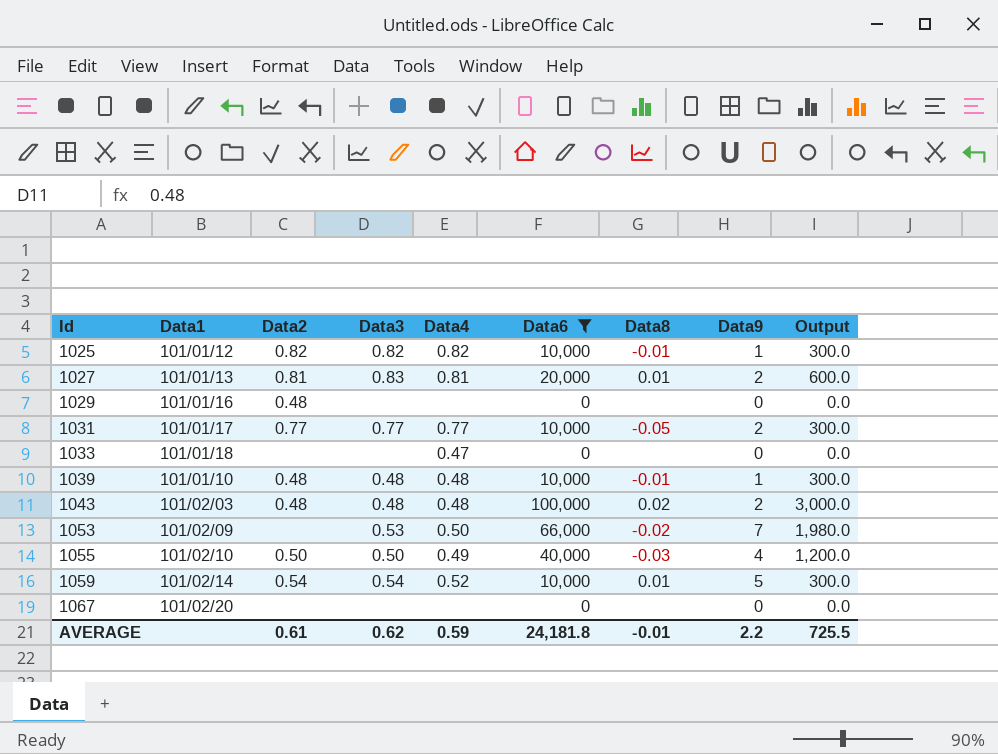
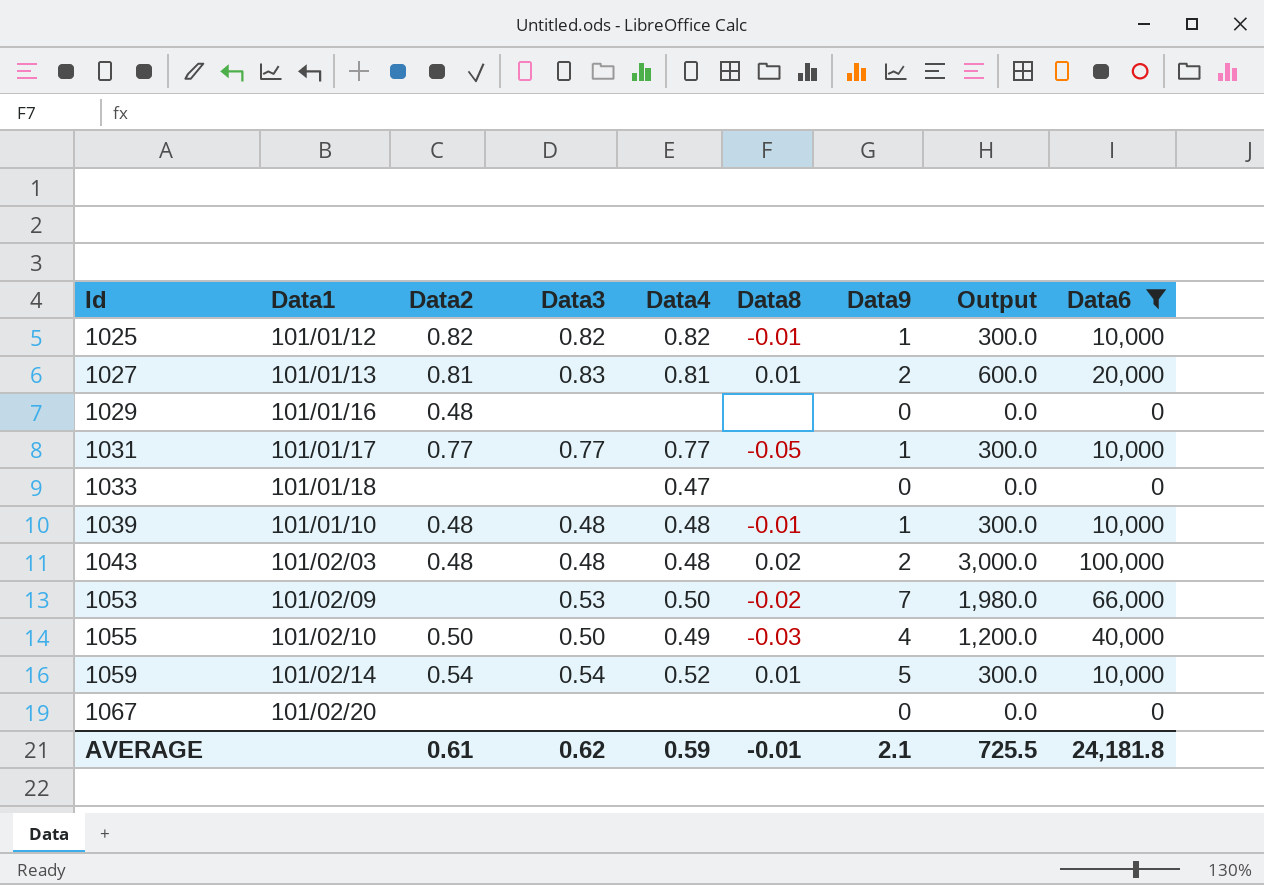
column Data6 | position: 6 -> 9
1031 | Data9: 2 -> 1
AVERAGE | Data9: 2.2 -> 2.1

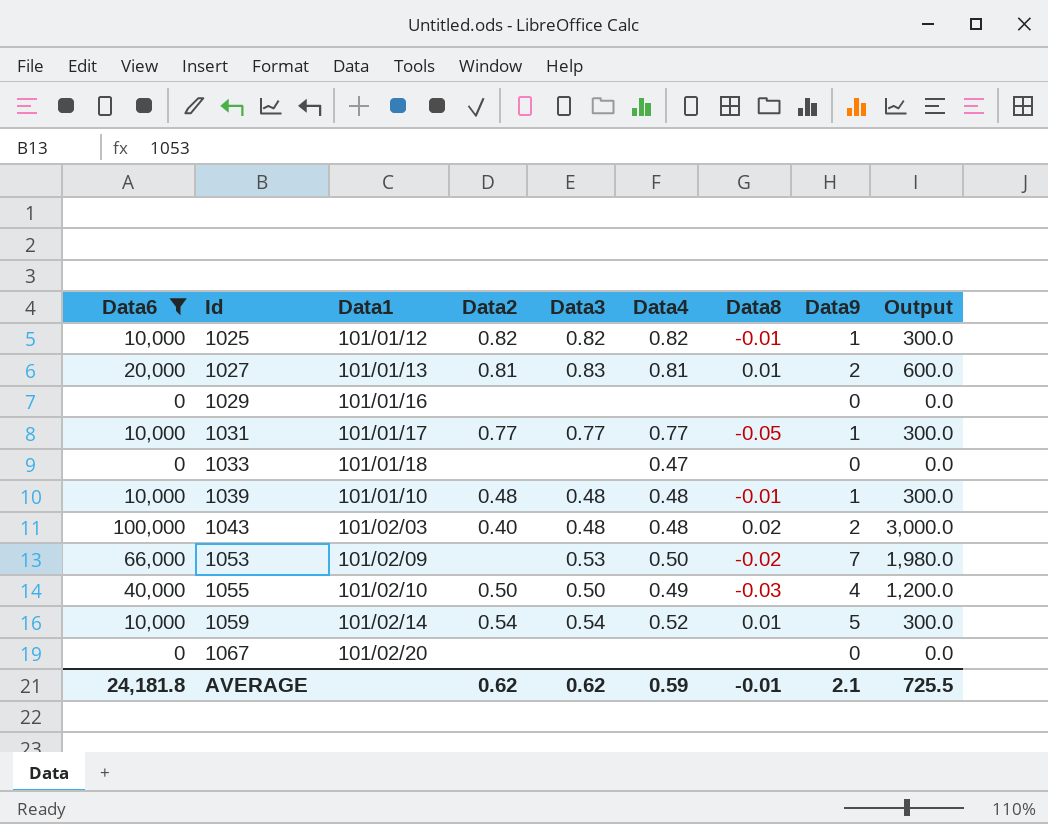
column Data6 | position: 9 -> 1
1029 | Data2: 0.48 -> none
1043 | Data2: 0.48 -> 0.40
AVERAGE | Data2: 0.61 -> 0.62

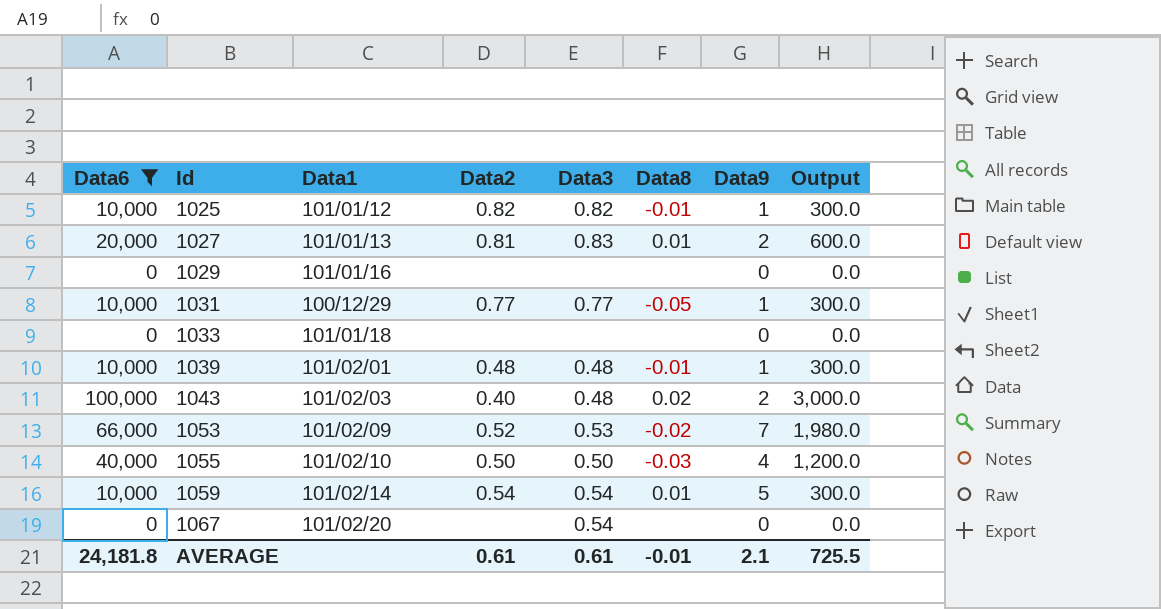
column Data4 | position: 6 -> none
1031 | Data1: 101/01/17 -> 100/12/29
1039 | Data1: 101/01/10 -> 101/02/01
1053 | Data2: none -> 0.52
1067 | Data3: none -> 0.54
AVERAGE | Data2: 0.62 -> 0.61
AVERAGE | Data3: 0.62 -> 0.61

